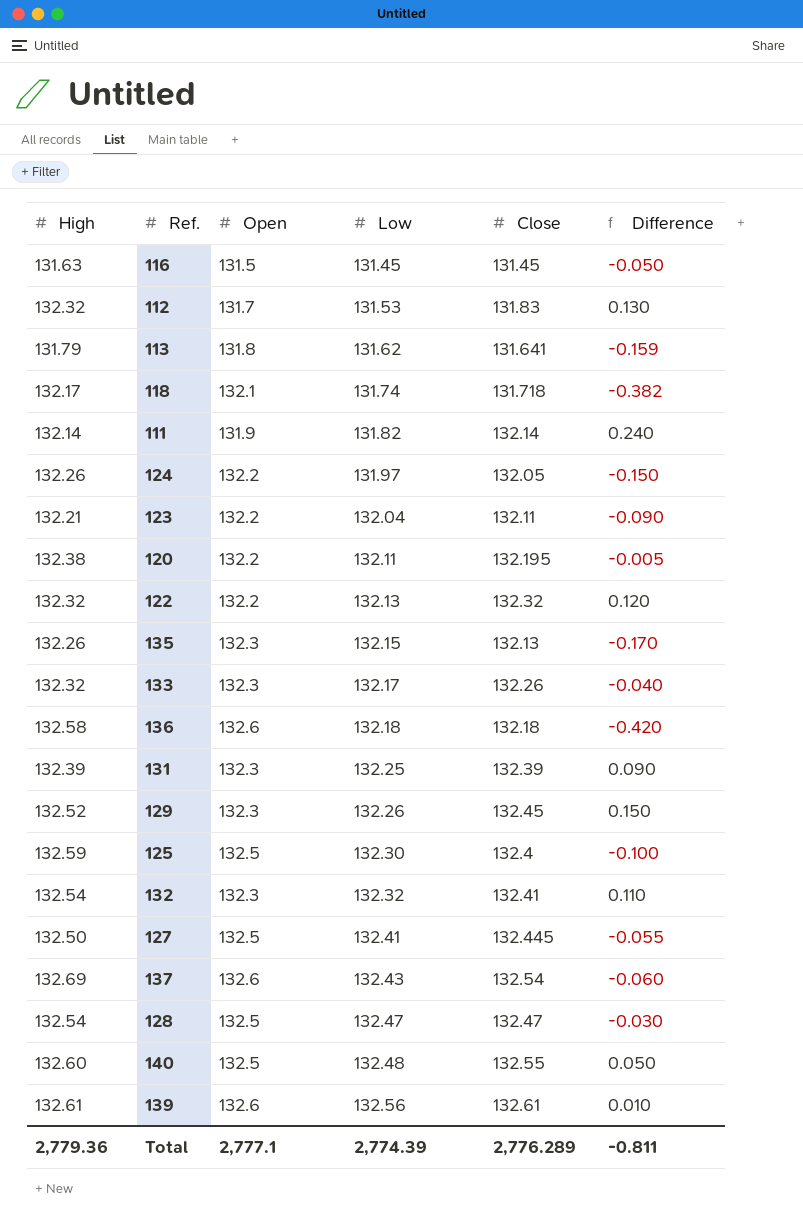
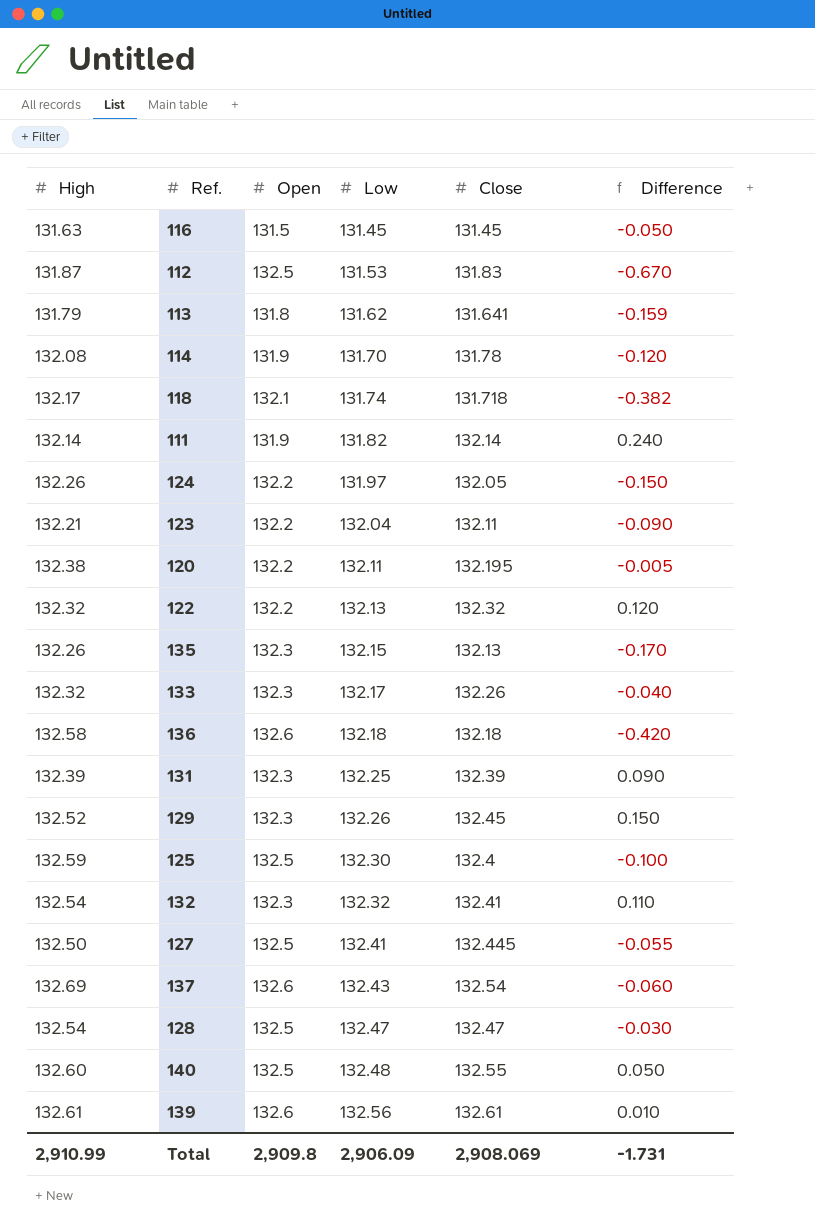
112 | High: 132.32 -> 131.87
112 | Open: 131.7 -> 132.5
112 | Difference: 0.130 -> -0.670
row 114: none -> 132.08 | 131.9 | 131.70 | 131.78 | -0.120
Total | High: 2,779.36 -> 2,910.99
Total | Open: 2,777.1 -> 2,909.8
Total | Low: 2,774.39 -> 2,906.09
Total | Close: 2,776.289 -> 2,908.069
Total | Difference: -0.811 -> -1.731

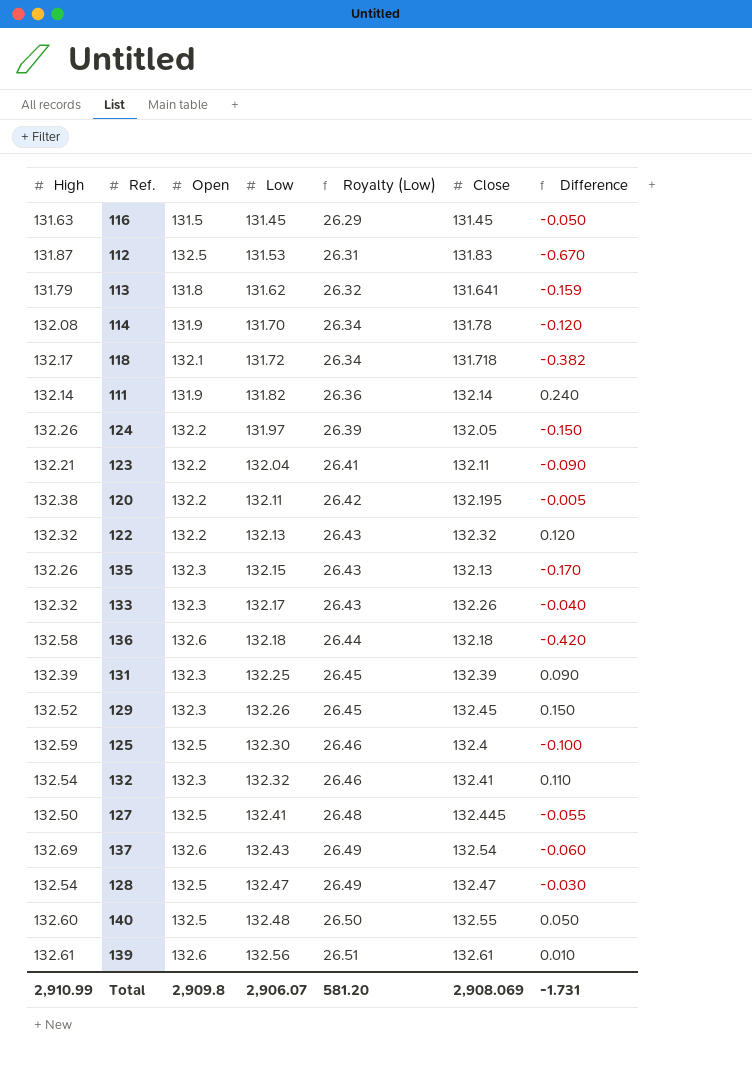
column Royalty (Low) | formula: none -> [Low] * 0.2
118 | Low: 131.74 -> 131.72
Total | Low: 2,906.09 -> 2,906.07

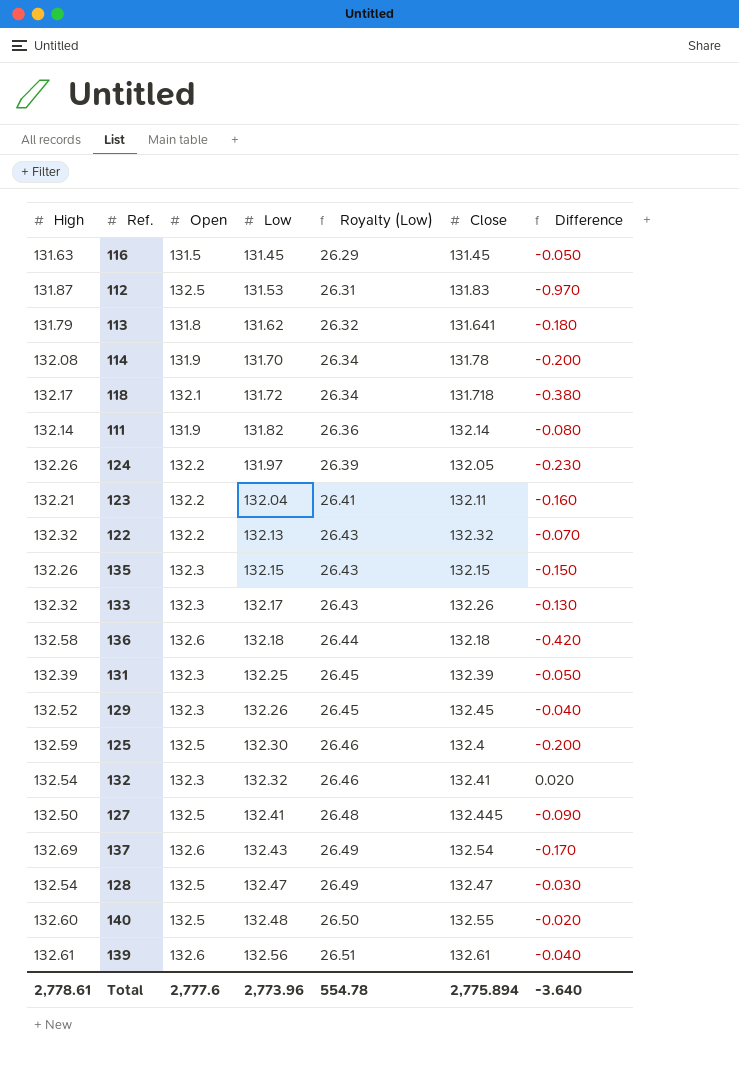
column Difference | formula: [Close] - [Open] -> [Low] - [Open]
row 120: 132.38 | 132.2 | 132.11 | 26.42 | 132.195 | -0.005 -> none
135 | Close: 132.13 -> 132.15
Total | High: 2,910.99 -> 2,778.61
Total | Open: 2,909.8 -> 2,777.6
Total | Low: 2,906.07 -> 2,773.96
Total | Royalty (Low): 581.20 -> 554.78
Total | Close: 2,908.069 -> 2,775.894
Total | Difference: -1.731 -> -3.640

